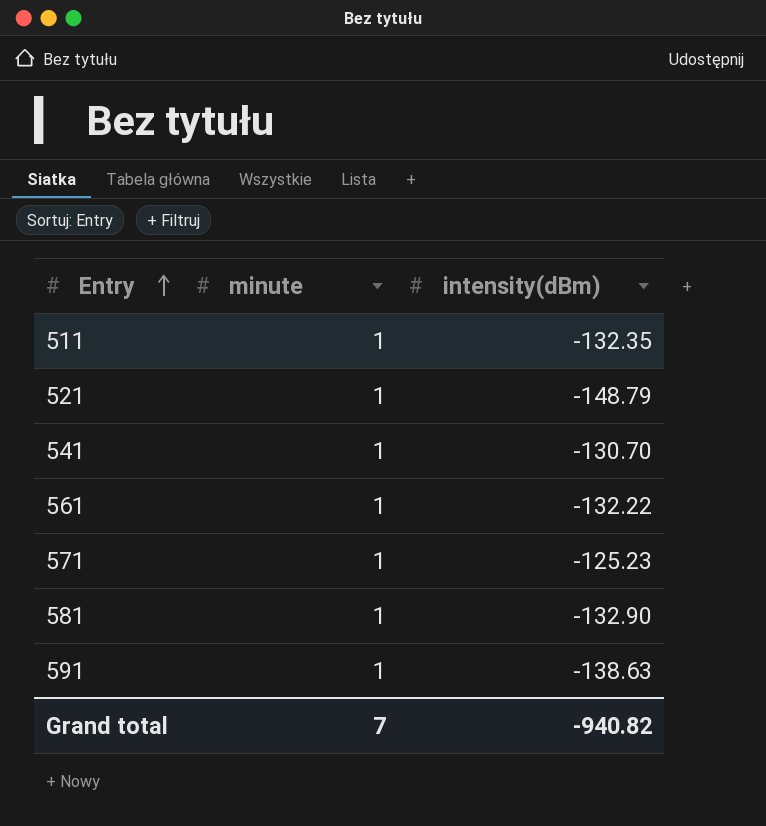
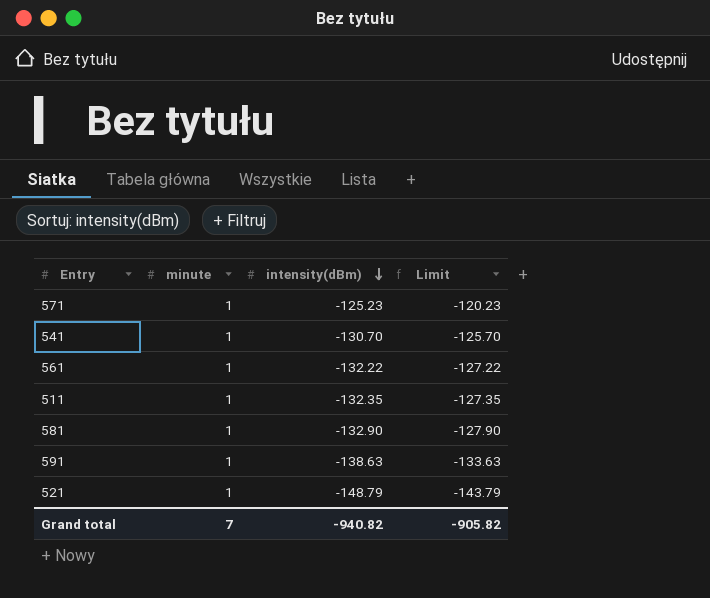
row order: Entry ascending -> intensity(dBm) descending
column Limit | formula: none -> [intensity(dBm)] + 5

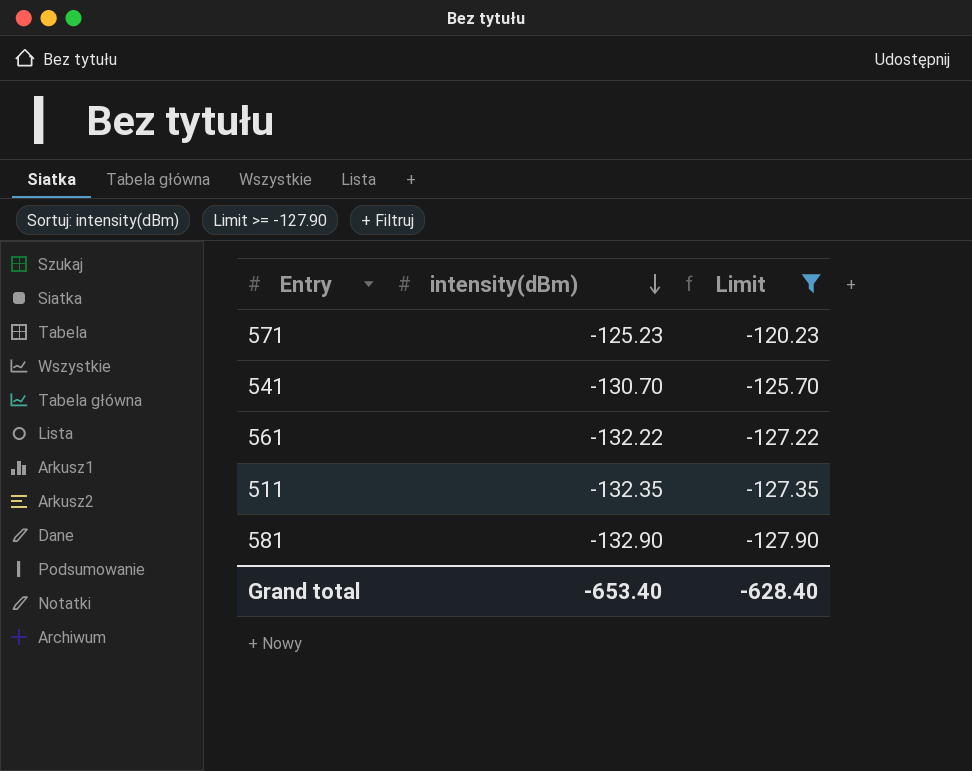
filter: none -> Limit >= -127.90
column minute | position: 2 -> none
Grand total | intensity(dBm): -940.82 -> -653.40
Grand total | Limit: -905.82 -> -628.40

